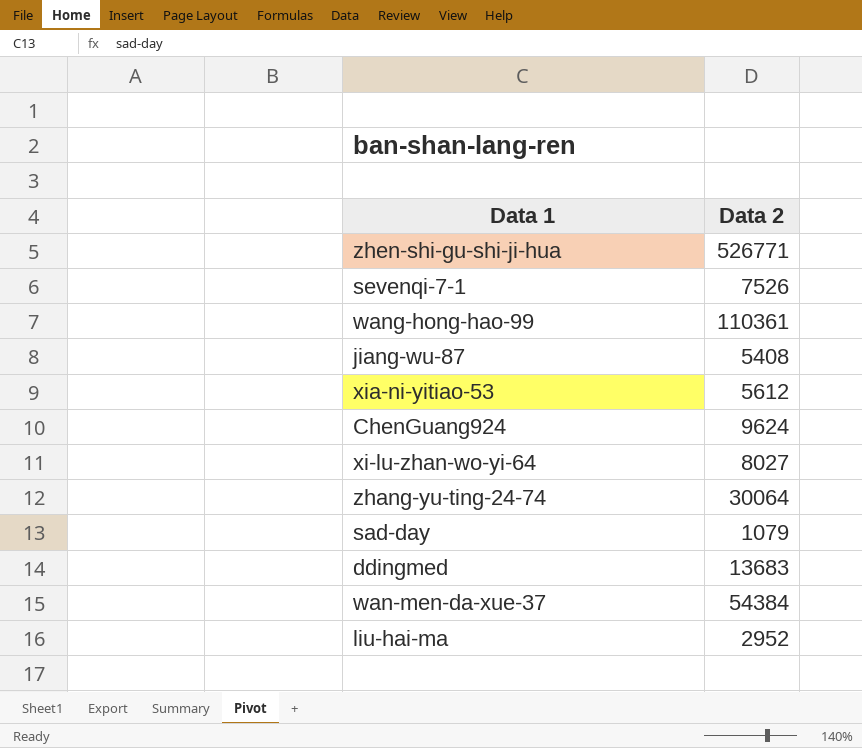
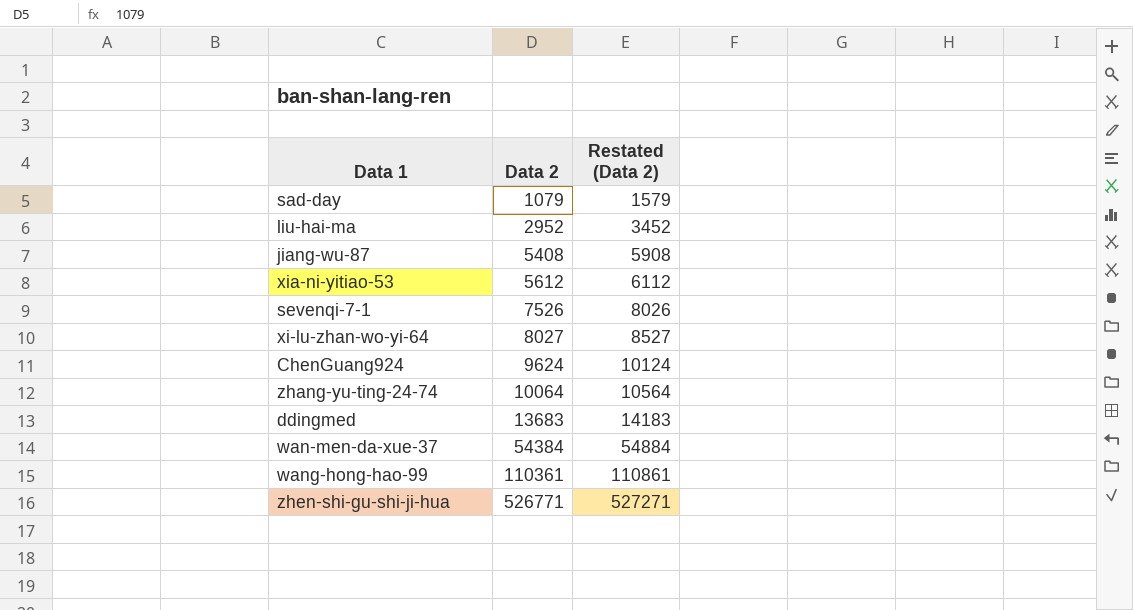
row order: none -> Data 2 ascending
column Restated (Data 2) | formula: none -> [Data 2] + 500
zhang-yu-ting-24-74 | Data 2: 30064 -> 10064

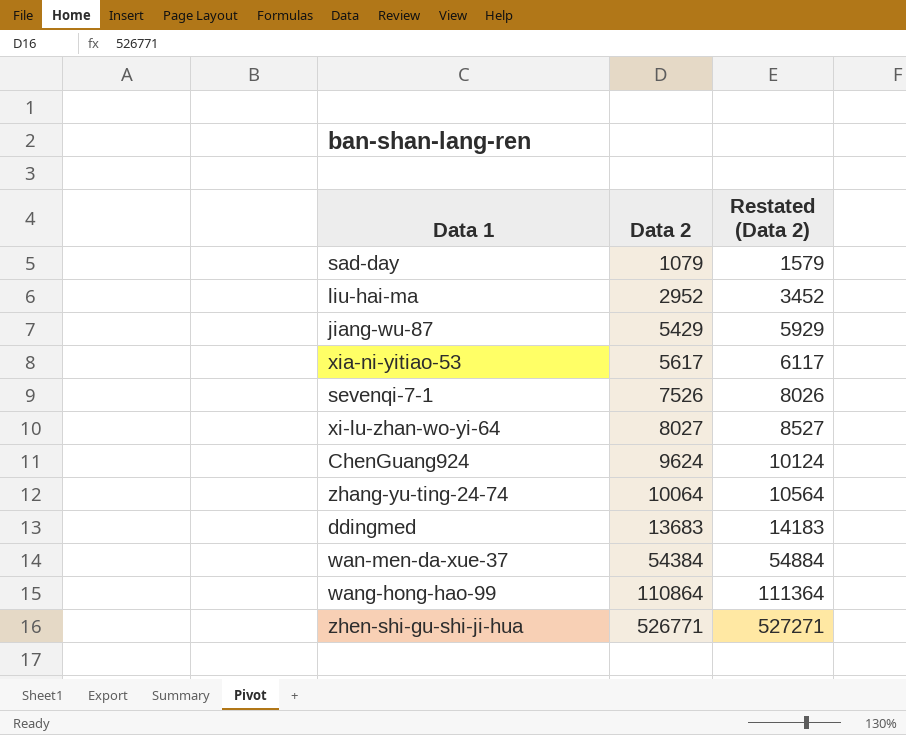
jiang-wu-87 | Data 2: 5408 -> 5429
jiang-wu-87 | Restated (Data 2): 5908 -> 5929
xia-ni-yitiao-53 | Data 2: 5612 -> 5617
xia-ni-yitiao-53 | Restated (Data 2): 6112 -> 6117
wang-hong-hao-99 | Data 2: 110361 -> 110864
wang-hong-hao-99 | Restated (Data 2): 110861 -> 111364

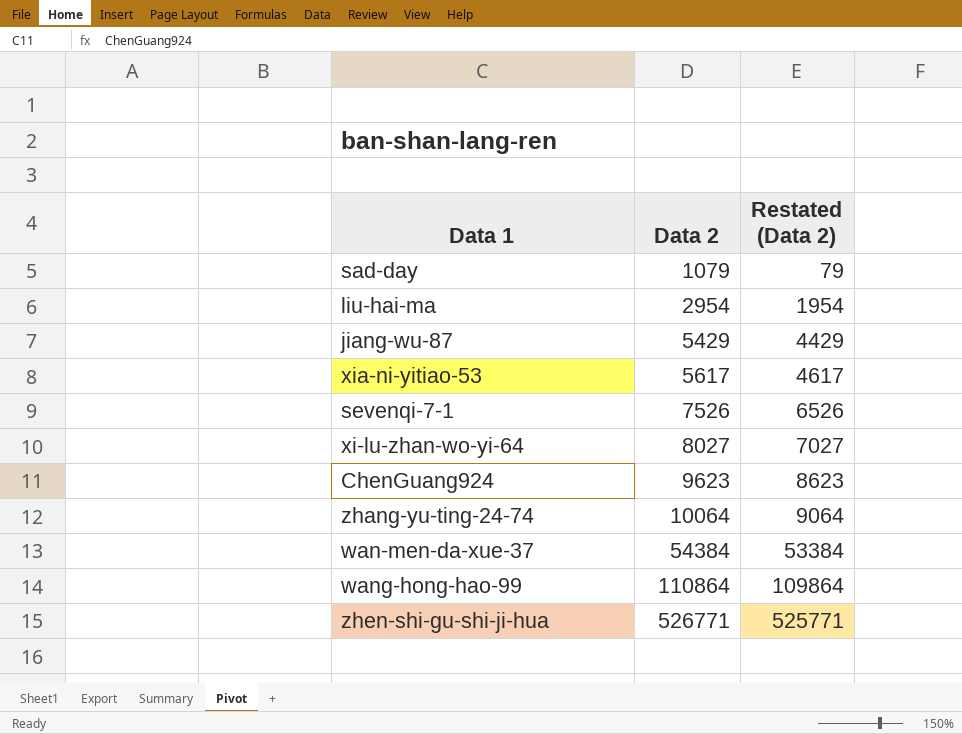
column Restated (Data 2) | formula: [Data 2] + 500 -> [Data 2] - 1000
row ddingmed: 13683 | 14183 -> none
liu-hai-ma | Data 2: 2952 -> 2954
ChenGuang924 | Data 2: 9624 -> 9623

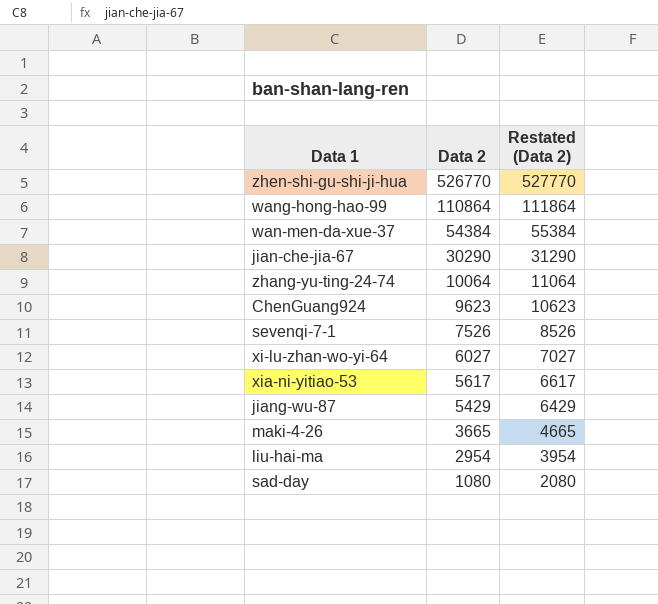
row order: Data 2 ascending -> Data 2 descending
column Restated (Data 2) | formula: [Data 2] - 1000 -> [Data 2] + 1000
zhen-shi-gu-shi-ji-hua | Data 2: 526771 -> 526770
row jian-che-jia-67: none -> 30290 | 31290
xi-lu-zhan-wo-yi-64 | Data 2: 8027 -> 6027
row maki-4-26: none -> 3665 | 4665
sad-day | Data 2: 1079 -> 1080

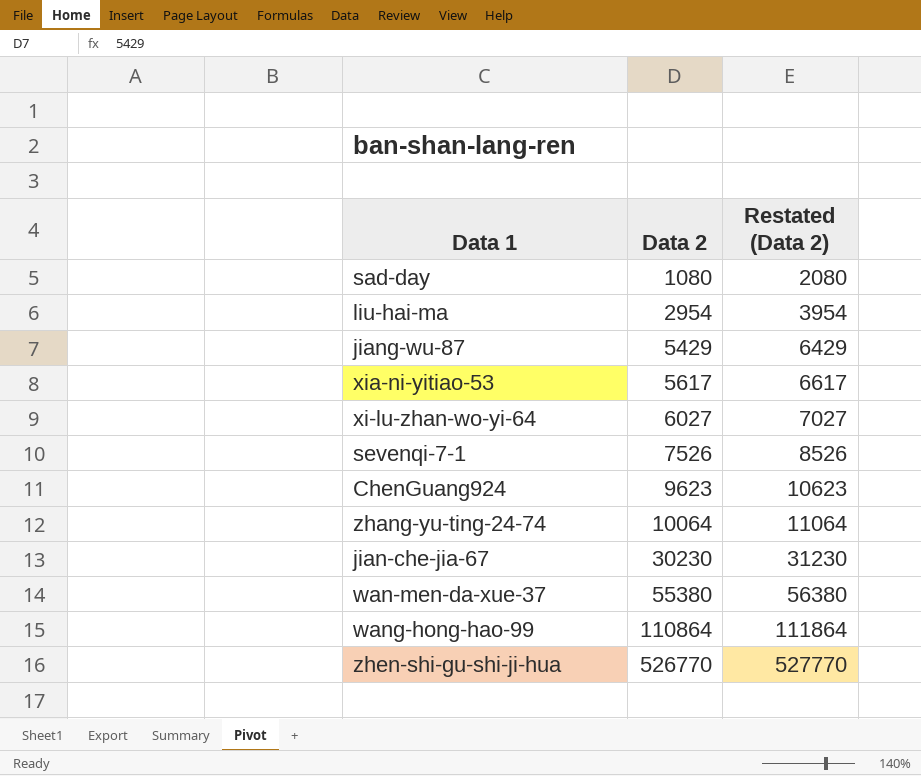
row order: Data 2 descending -> Data 2 ascending
row maki-4-26: 3665 | 4665 -> none
jian-che-jia-67 | Data 2: 30290 -> 30230
jian-che-jia-67 | Restated (Data 2): 31290 -> 31230
wan-men-da-xue-37 | Data 2: 54384 -> 55380
wan-men-da-xue-37 | Restated (Data 2): 55384 -> 56380

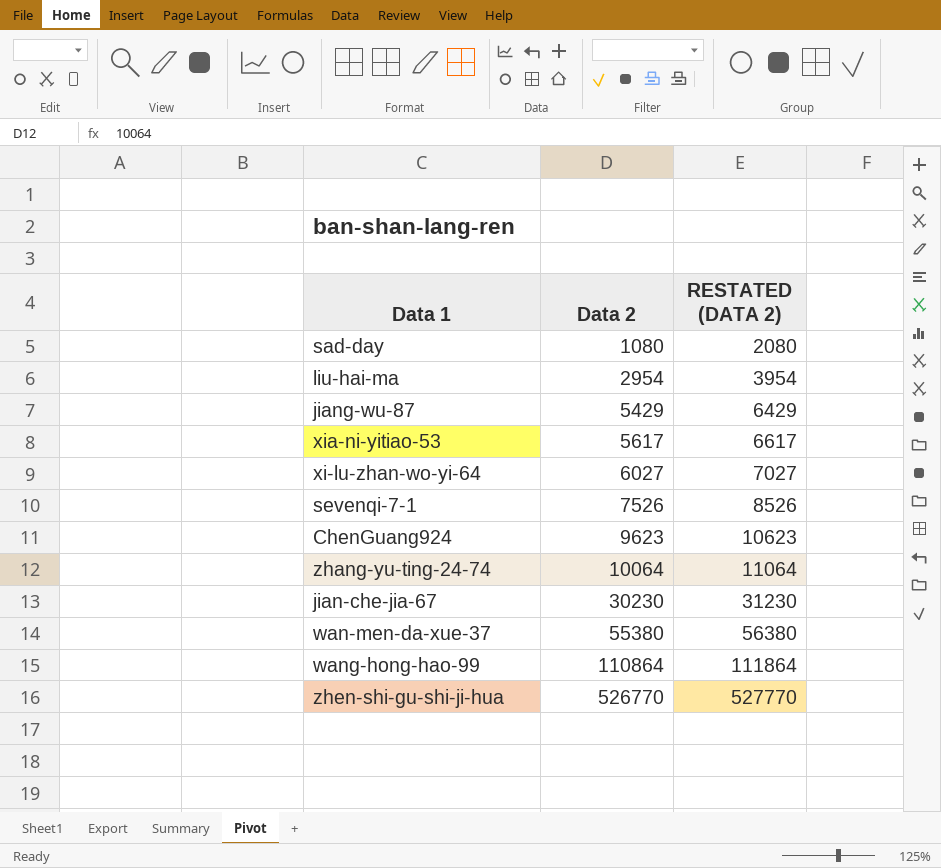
column name: Restated (Data 2) -> RESTATED (DATA 2)

